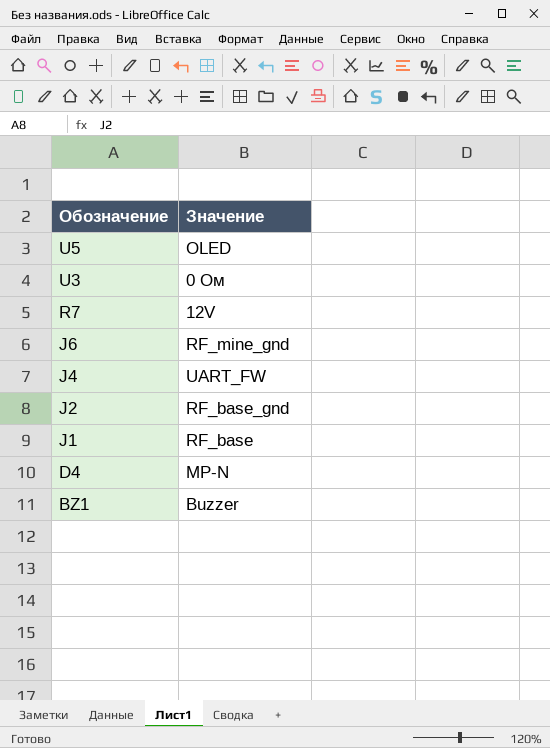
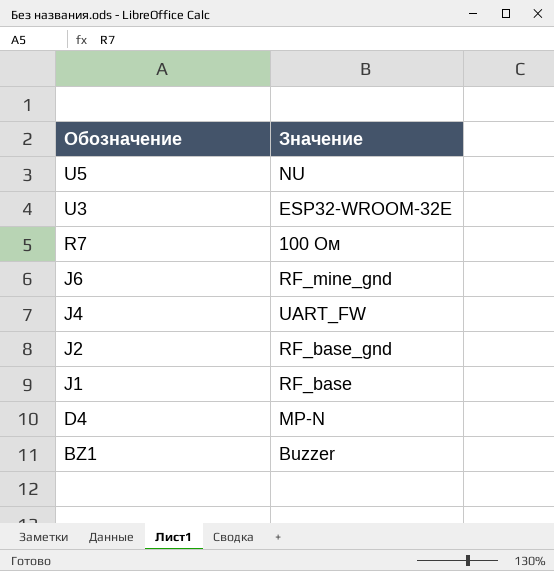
U5 | Значение: OLED -> NU
U3 | Значение: 0 Ом -> ESP32-WROOM-32E
R7 | Значение: 12V -> 100 Ом

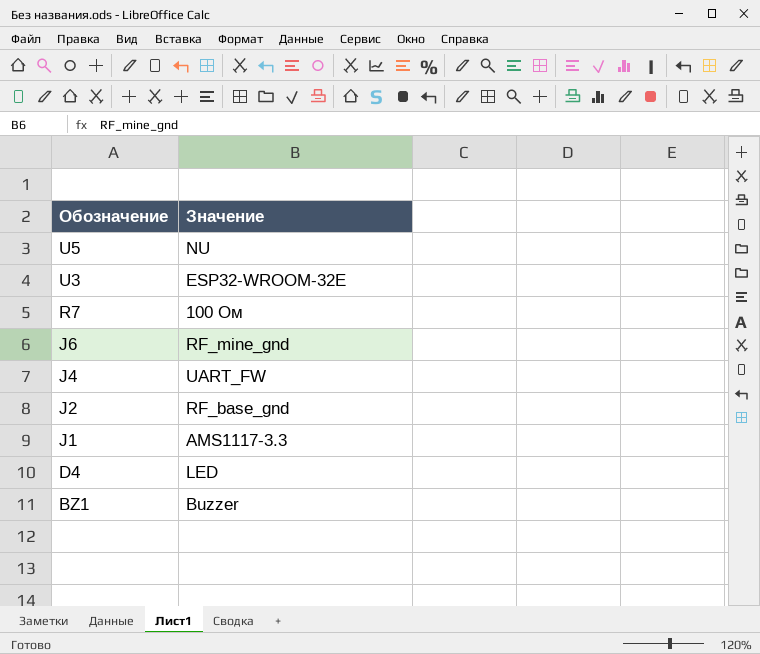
J1 | Значение: RF_base -> AMS1117-3.3
D4 | Значение: MP-N -> LED

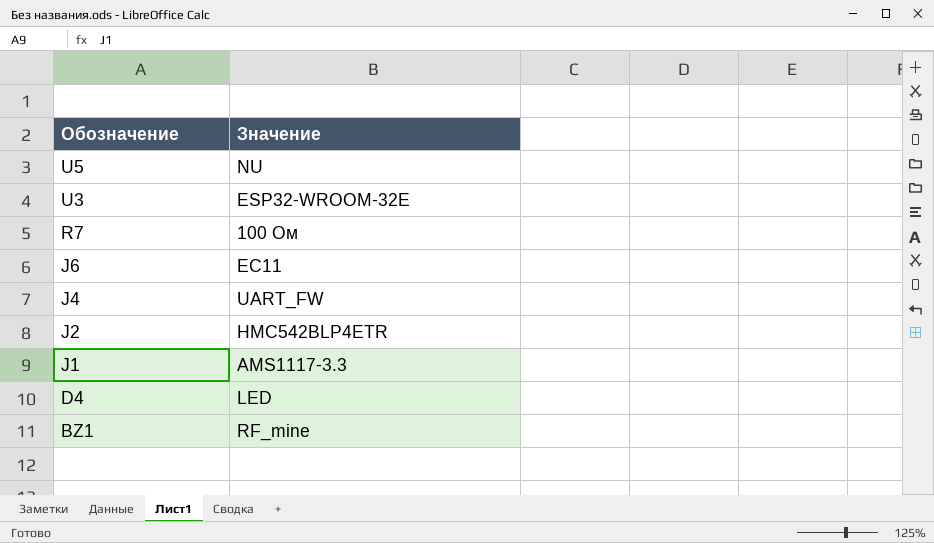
J6 | Значение: RF_mine_gnd -> EC11
J2 | Значение: RF_base_gnd -> HMC542BLP4ETR
BZ1 | Значение: Buzzer -> RF_mine

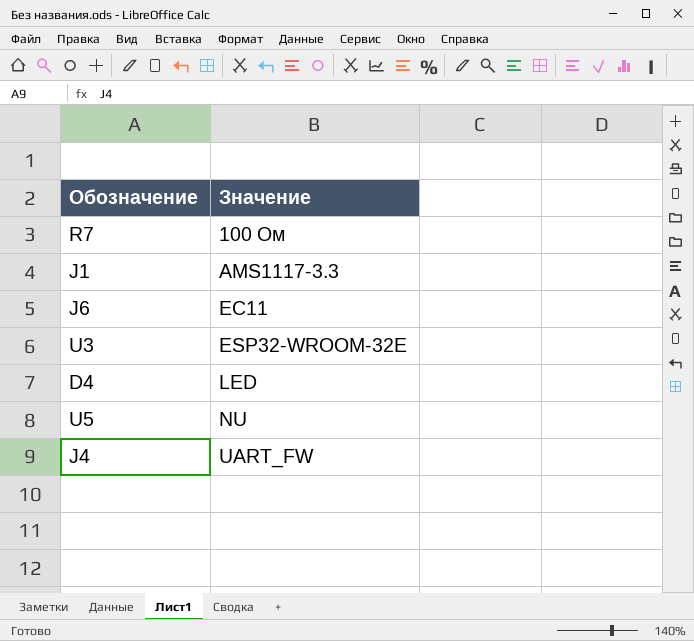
row order: Обозначение descending -> Значение ascending
row J2: HMC542BLP4ETR -> none
row BZ1: RF_mine -> none

